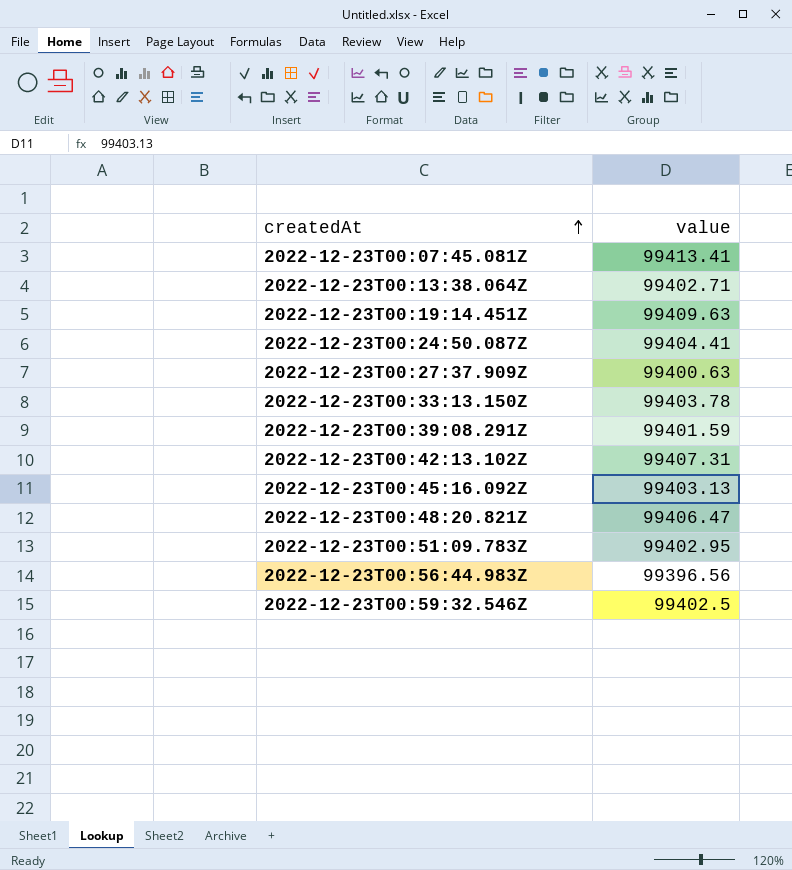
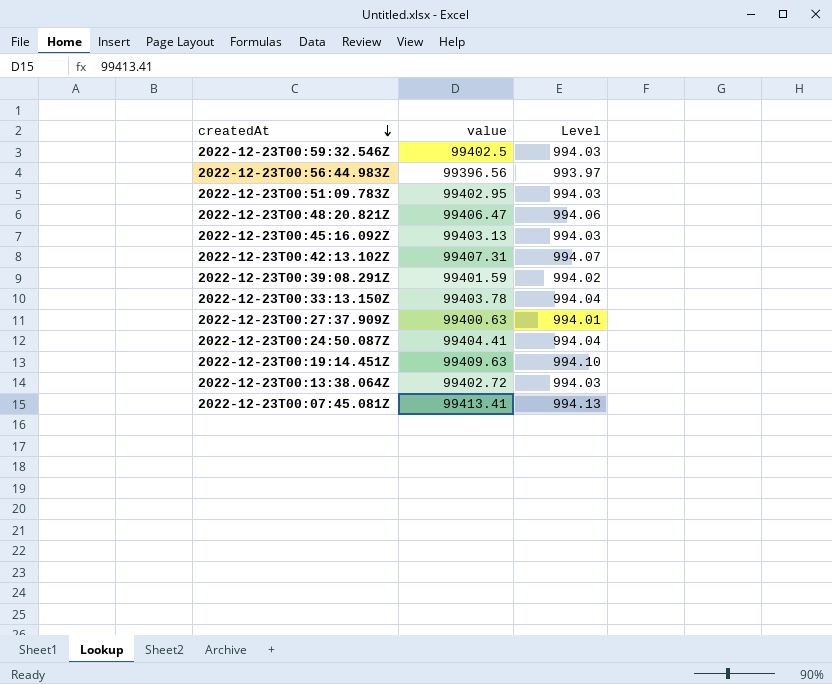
row order: createdAt ascending -> createdAt descending
column Level | formula: none -> [value] * 0.01
2022-12-23T00:13:38.064Z | value: 99402.71 -> 99402.72

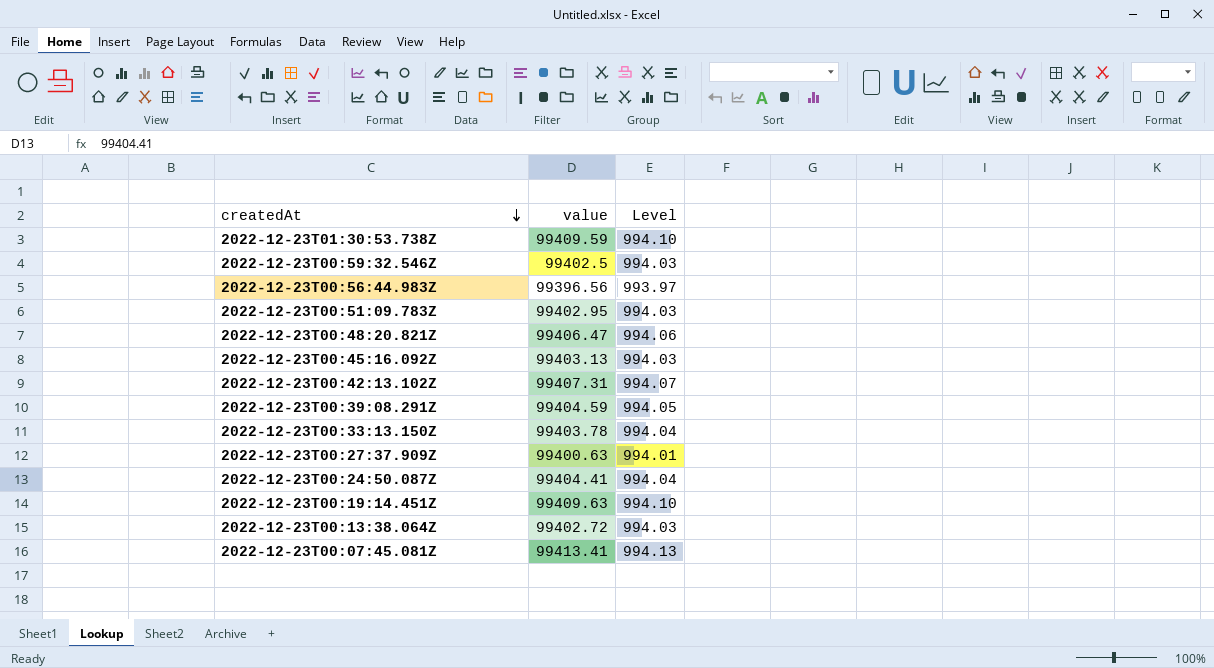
row 2022-12-23T01:30:53.738Z: none -> 99409.59 | 994.10
2022-12-23T00:39:08.291Z | value: 99401.59 -> 99404.59
2022-12-23T00:39:08.291Z | Level: 994.02 -> 994.05

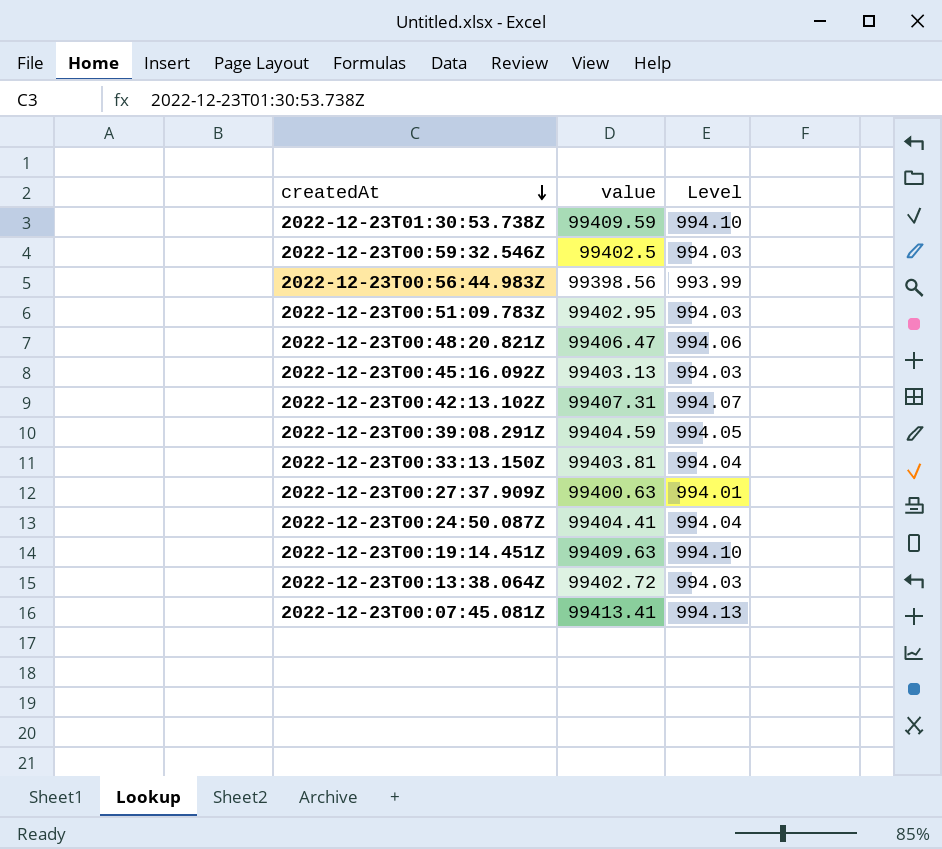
2022-12-23T00:56:44.983Z | value: 99396.56 -> 99398.56
2022-12-23T00:56:44.983Z | Level: 993.97 -> 993.99
2022-12-23T00:33:13.150Z | value: 99403.78 -> 99403.81

